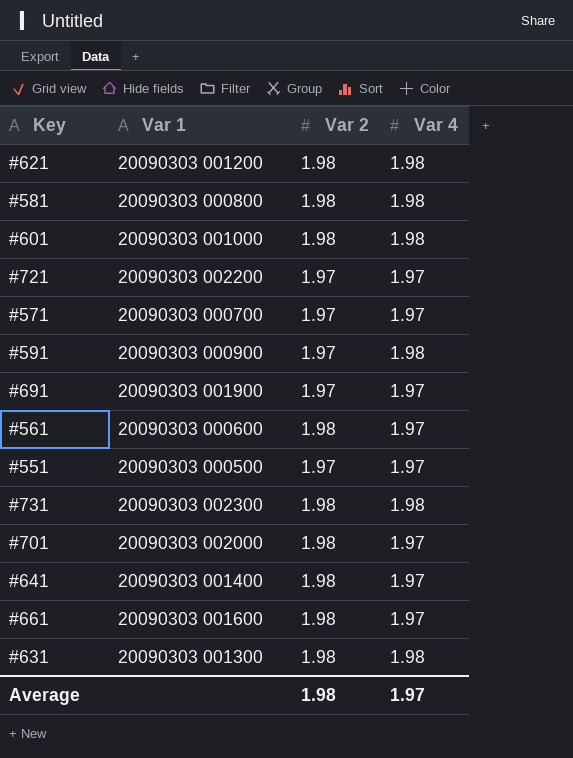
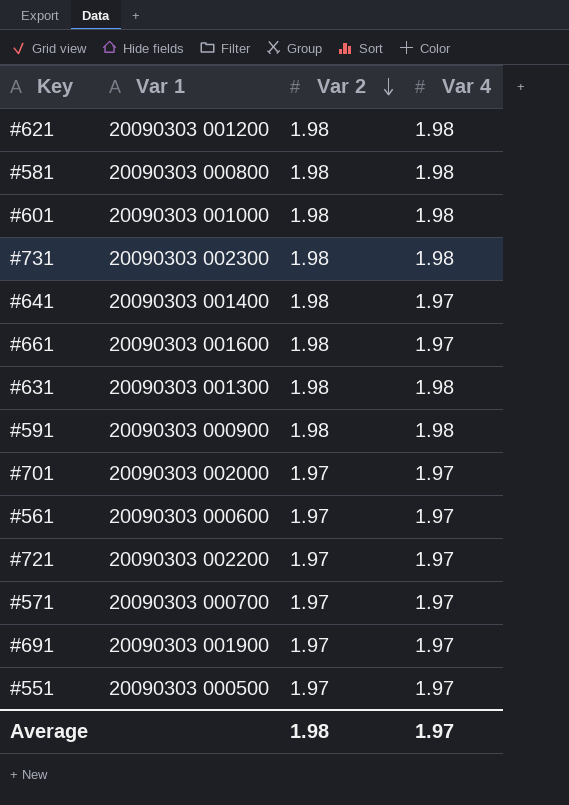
row order: none -> Var 2 descending
#591 | Var 2: 1.97 -> 1.98
#701 | Var 2: 1.98 -> 1.97
#561 | Var 2: 1.98 -> 1.97

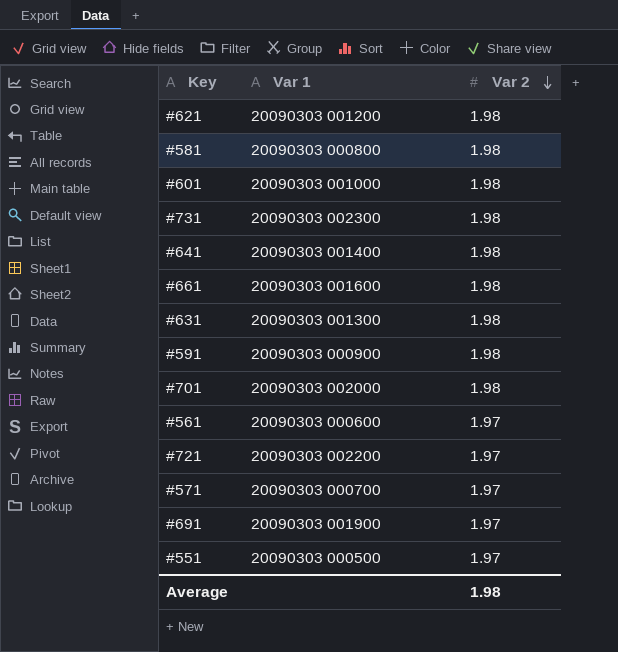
column Var 4 | position: 4 -> none
#701 | Var 2: 1.97 -> 1.98

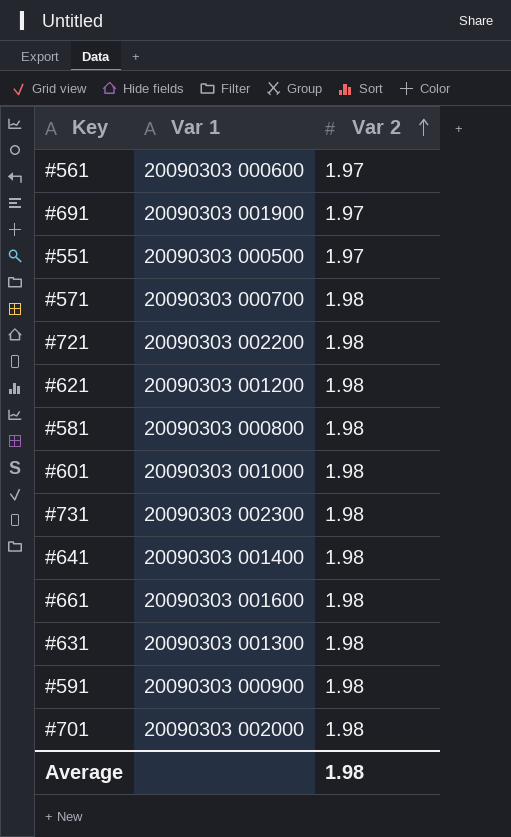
row order: Var 2 descending -> Var 2 ascending
#571 | Var 2: 1.97 -> 1.98
#721 | Var 2: 1.97 -> 1.98

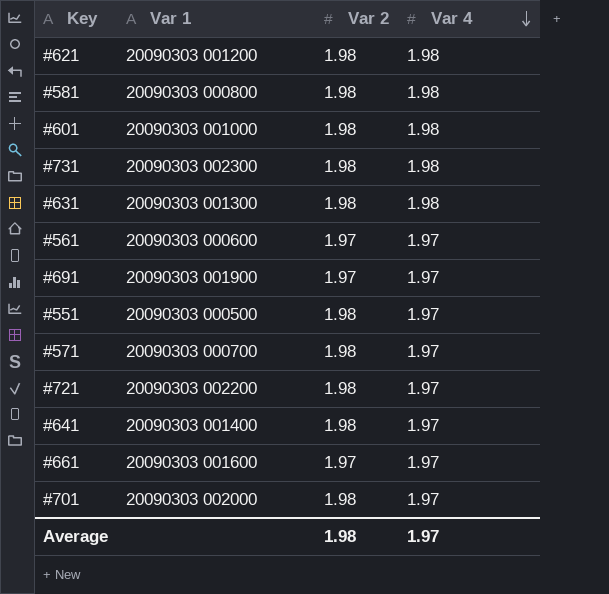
row order: Var 2 ascending -> Var 4 descending
column Var 4 | position: none -> 4
row #591: 20090303 000900 | 1.98 -> none
#551 | Var 2: 1.97 -> 1.98
#661 | Var 2: 1.98 -> 1.97

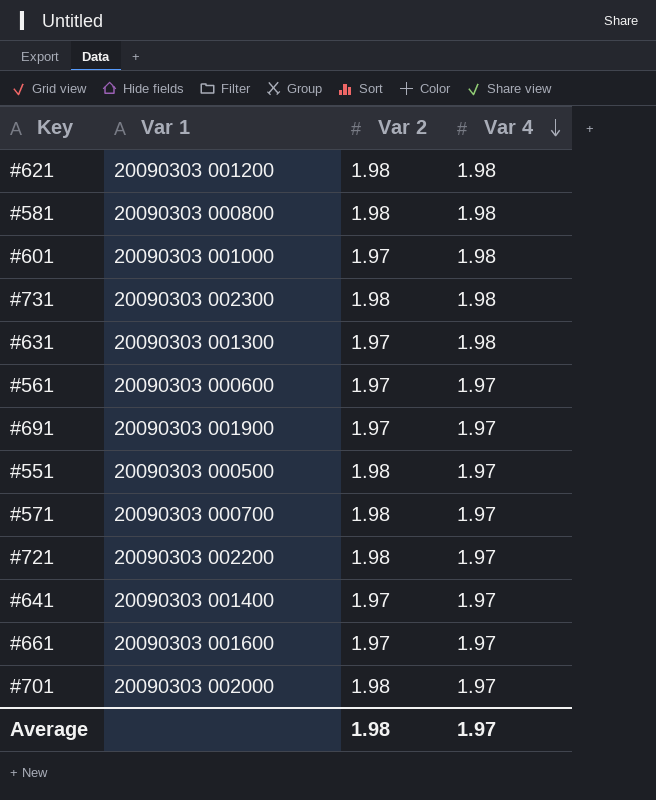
#601 | Var 2: 1.98 -> 1.97
#631 | Var 2: 1.98 -> 1.97
#641 | Var 2: 1.98 -> 1.97

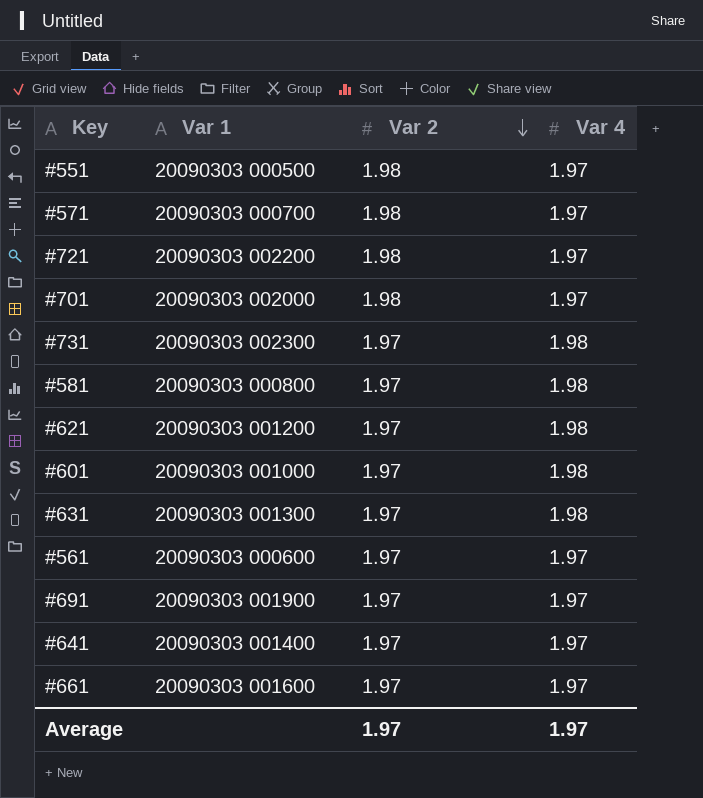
row order: Var 4 descending -> Var 2 descending
#731 | Var 2: 1.98 -> 1.97
#581 | Var 2: 1.98 -> 1.97
#621 | Var 2: 1.98 -> 1.97
Average | Var 2: 1.98 -> 1.97

